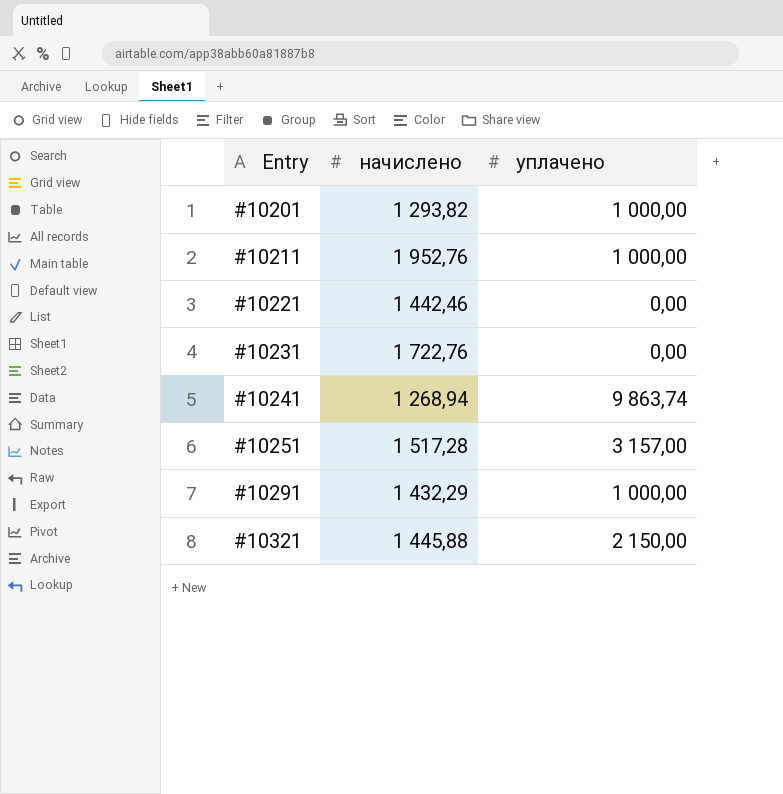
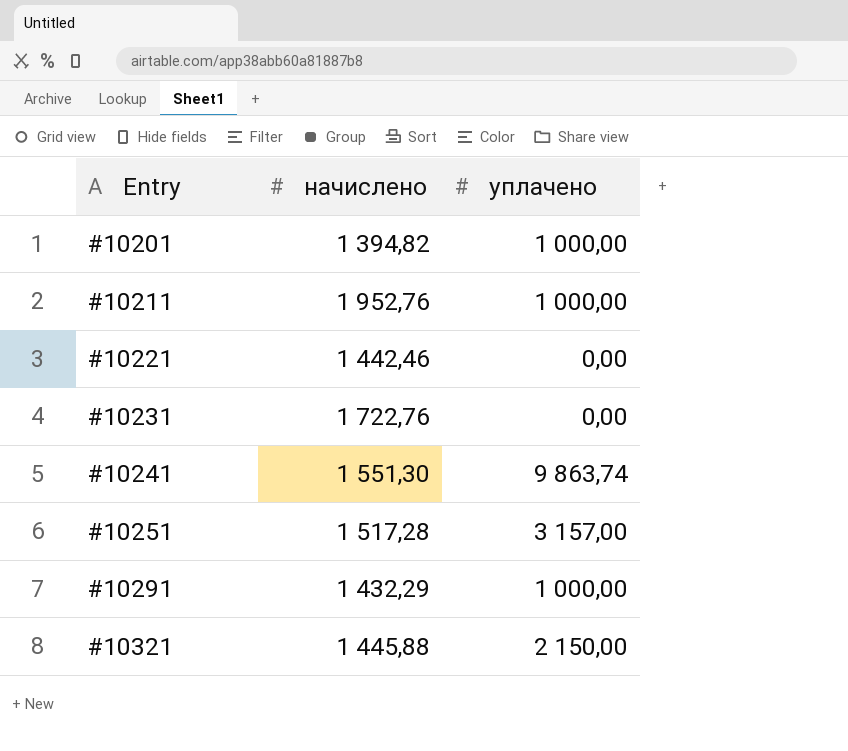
#10201 | начислено: 1 293,82 -> 1 394,82
#10241 | начислено: 1 268,94 -> 1 551,30

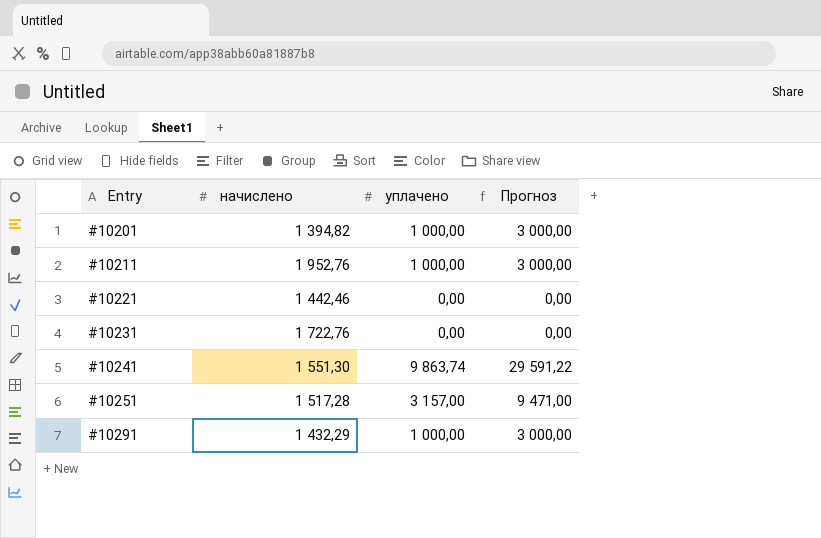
column Прогноз | formula: none -> [уплачено] * 3
row #10321: 1 445,88 | 2 150,00 -> none

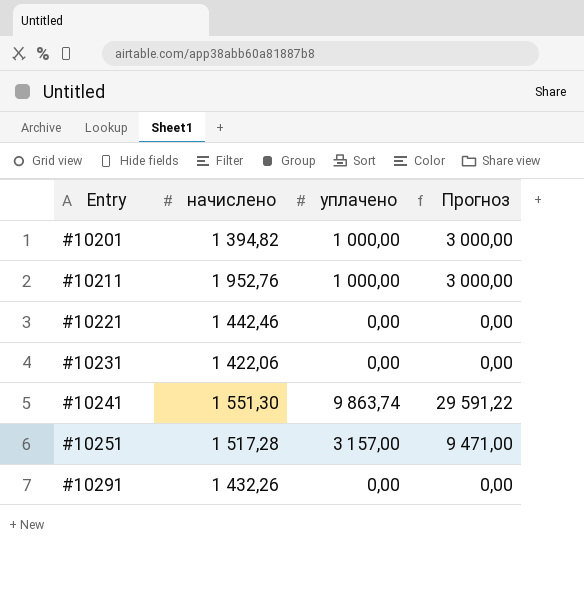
#10231 | начислено: 1 722,76 -> 1 422,06
#10291 | начислено: 1 432,29 -> 1 432,26
#10291 | уплачено: 1 000,00 -> 0,00
#10291 | Прогноз: 3 000,00 -> 0,00

